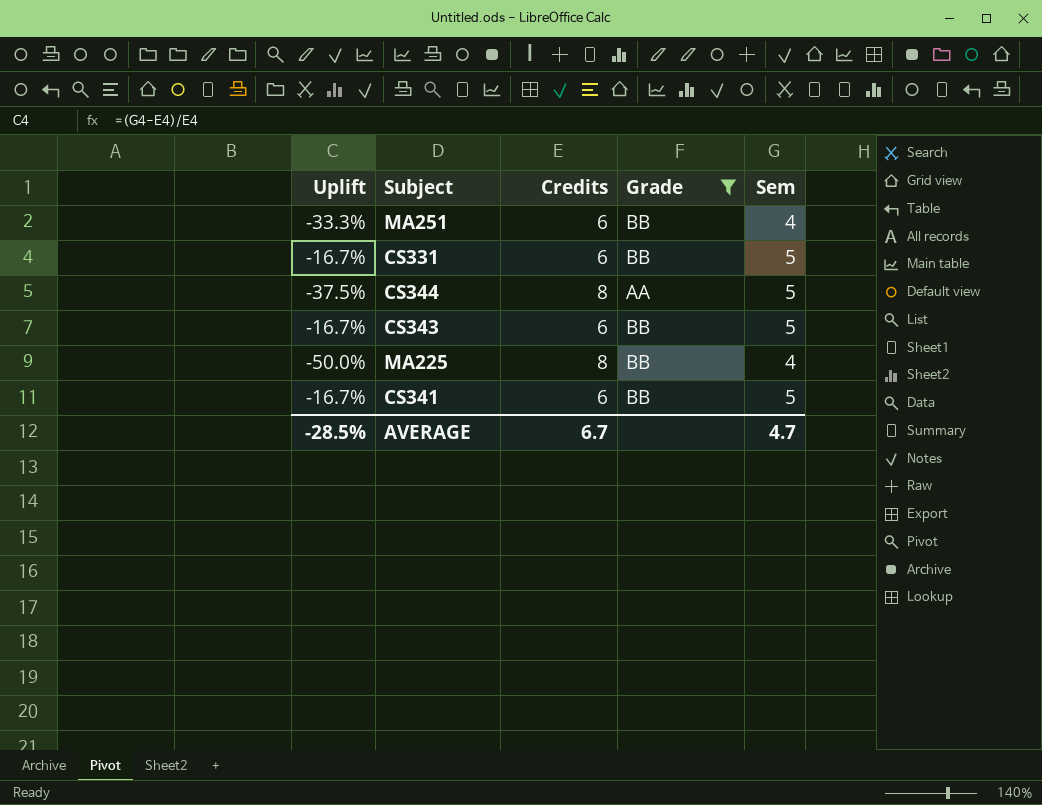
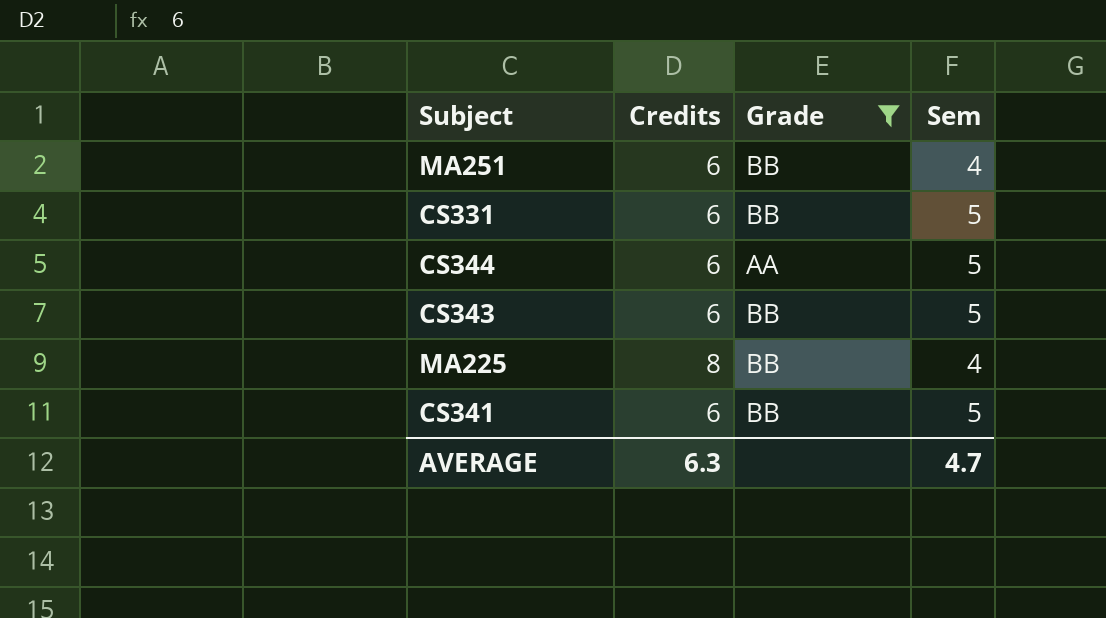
column Uplift | formula: ([Sem] - [Credits]) / [Credits] -> none
CS344 | Credits: 8 -> 6
AVERAGE | Credits: 6.7 -> 6.3

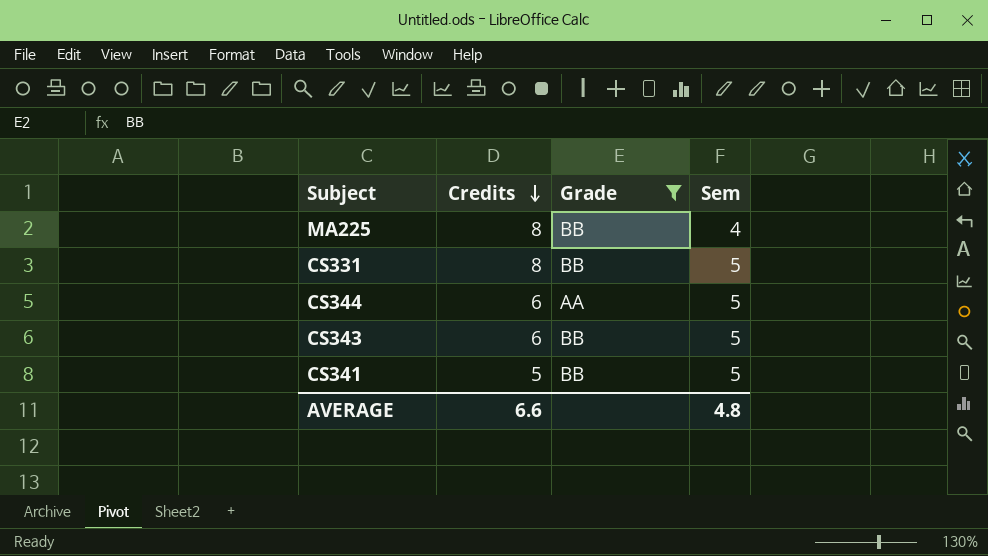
row order: none -> Credits descending
row MA251: 6 | BB | 4 -> none
CS331 | Credits: 6 -> 8
CS341 | Credits: 6 -> 5
AVERAGE | Credits: 6.3 -> 6.6
AVERAGE | Sem: 4.7 -> 4.8

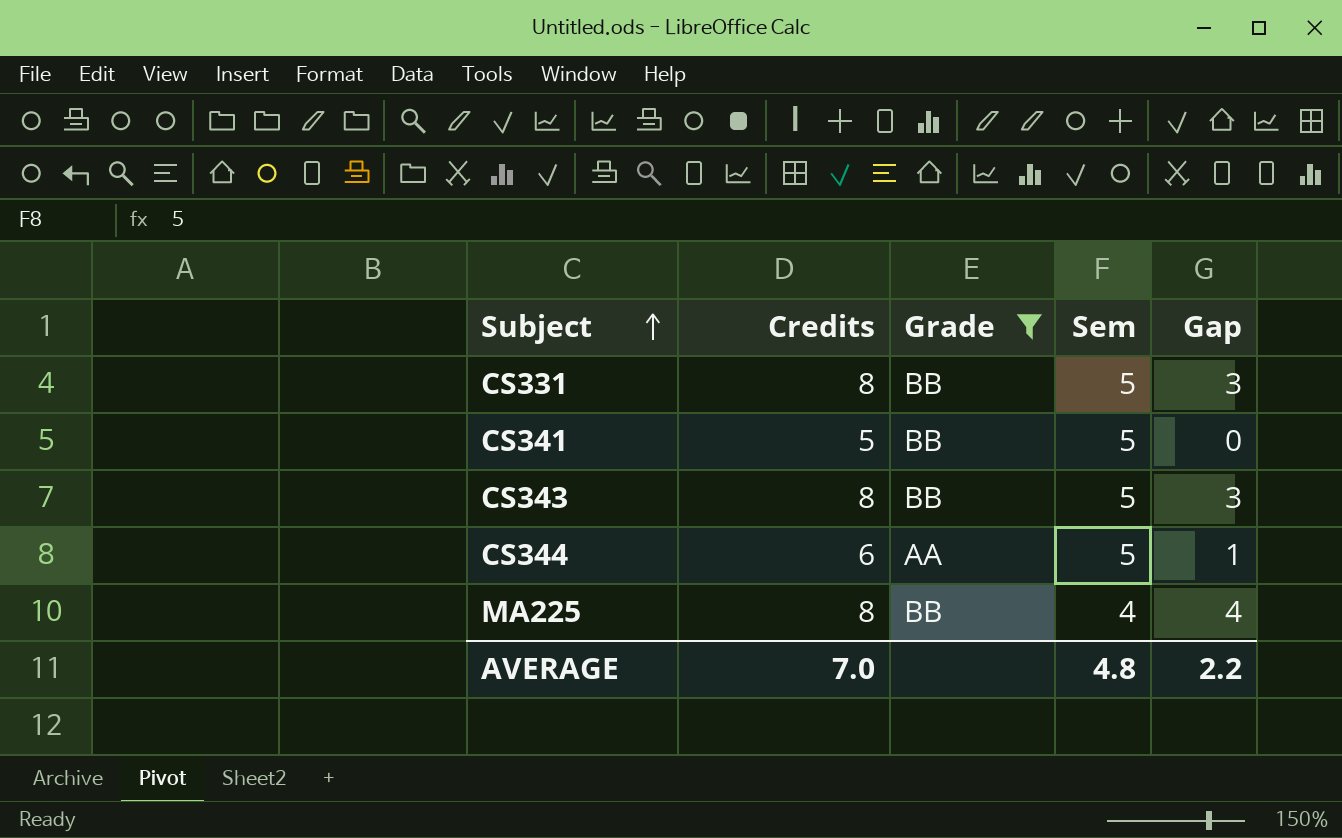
row order: Credits descending -> Subject ascending
column Gap | formula: none -> [Credits] - [Sem]
CS343 | Credits: 6 -> 8
AVERAGE | Credits: 6.6 -> 7.0

